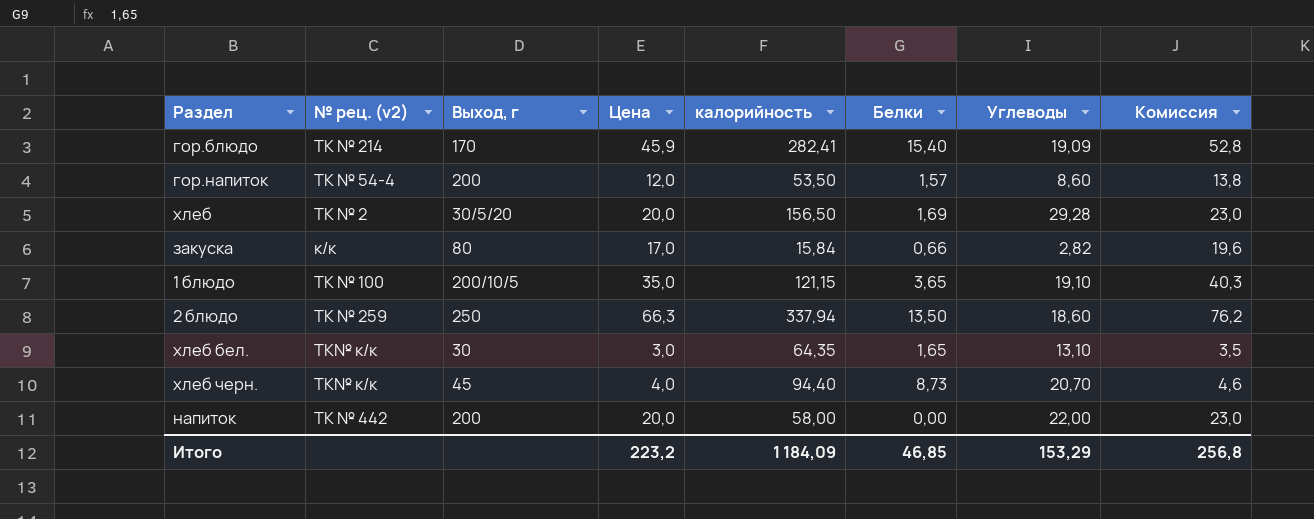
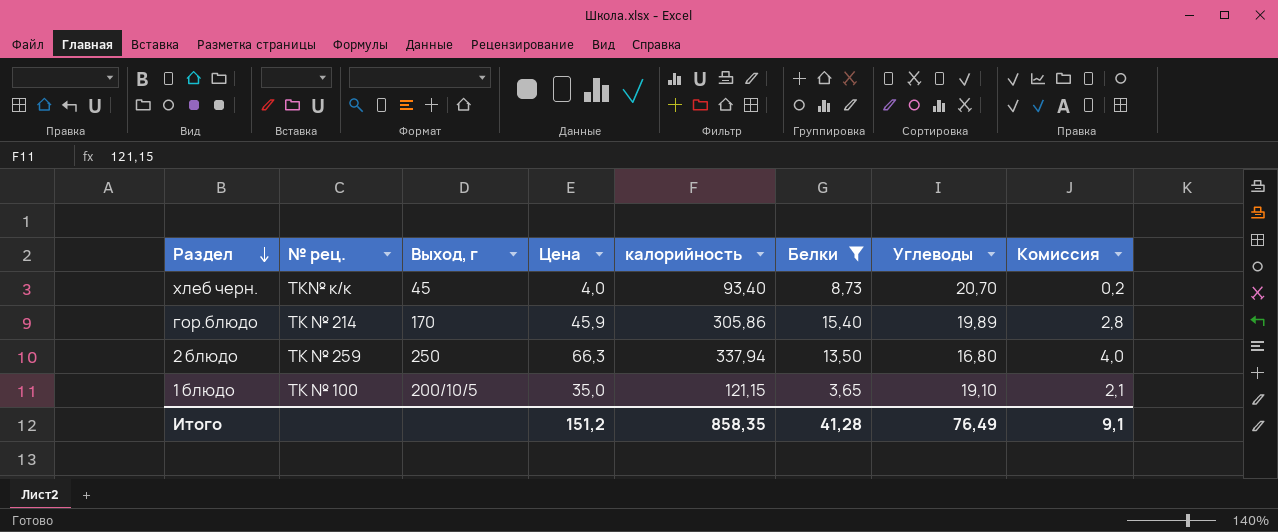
filter: none -> Белки >= 3,65
row order: none -> Раздел descending
column name: № рец. (v2) -> № рец.
column Комиссия | formula: [Цена] * 1,15 -> [Цена] * 0,06
хлеб черн. | калорийность: 94,40 -> 93,40
гор.блюдо | калорийность: 282,41 -> 305,86
гор.блюдо | Углеводы: 19,09 -> 19,89
2 блюдо | Углеводы: 18,60 -> 16,80
Итого | Цена: 223,2 -> 151,2
Итого | калорийность: 1 184,09 -> 858,35
Итого | Белки: 46,85 -> 41,28
Итого | Углеводы: 153,29 -> 76,49
Итого | Комиссия: 256,8 -> 9,1

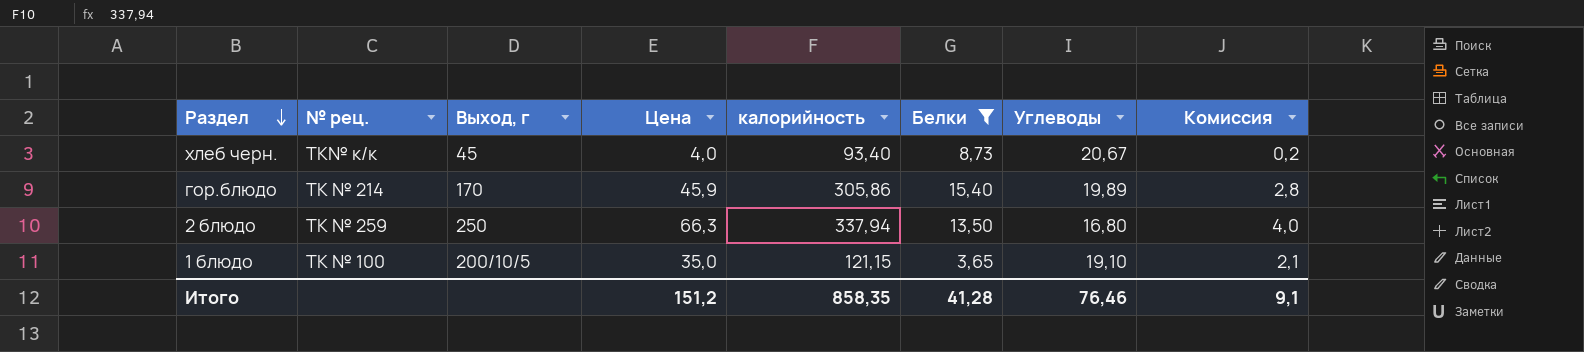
хлеб черн. | Углеводы: 20,70 -> 20,67
Итого | Углеводы: 76,49 -> 76,46

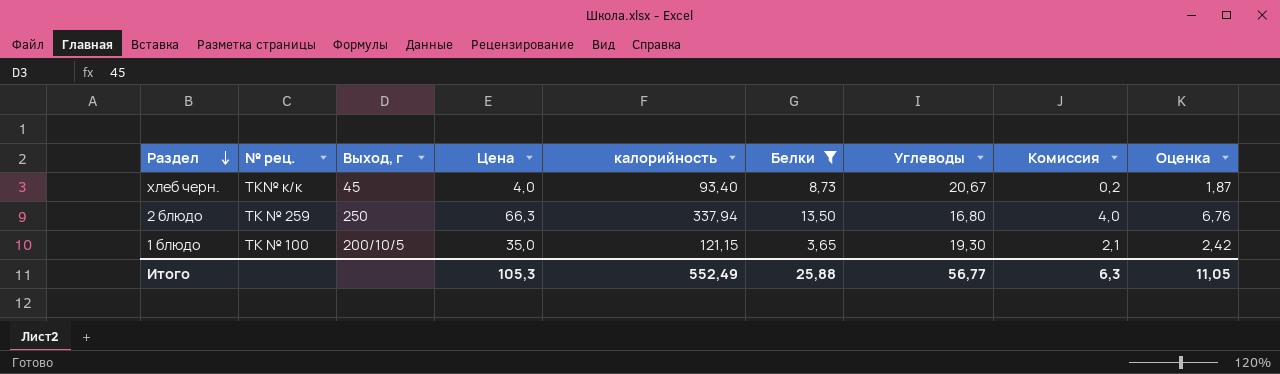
column Оценка | formula: none -> [калорийность] * 0,02
row гор.блюдо: ТК № 214 | 170 | 45,9 | 305,86 | 15,40 | 19,89 | 2,8 -> none
1 блюдо | Углеводы: 19,10 -> 19,30
Итого | Цена: 151,2 -> 105,3
Итого | калорийность: 858,35 -> 552,49
Итого | Белки: 41,28 -> 25,88
Итого | Углеводы: 76,46 -> 56,77
Итого | Комиссия: 9,1 -> 6,3

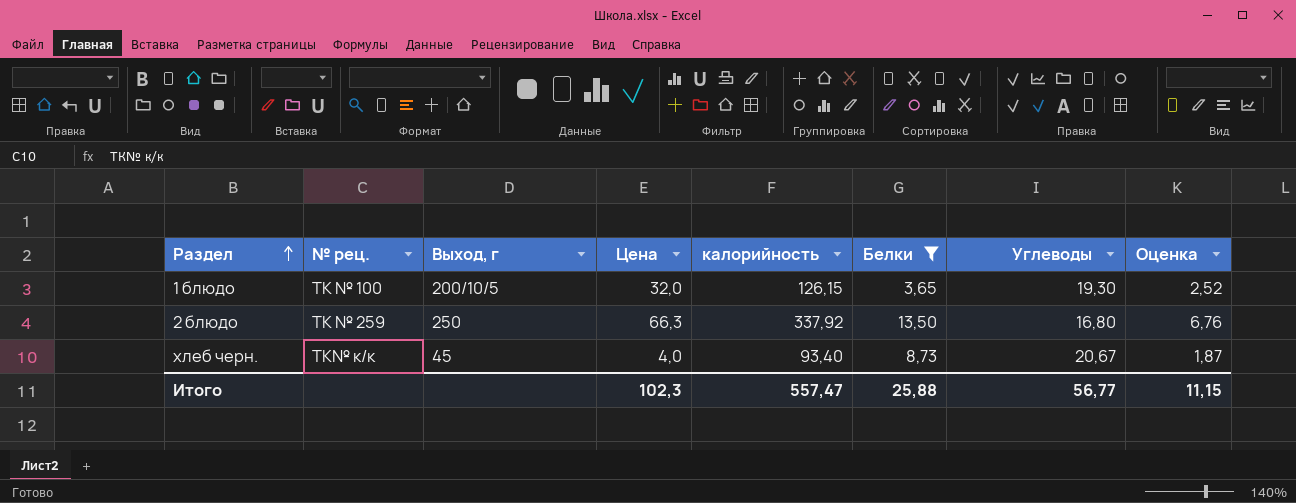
row order: Раздел descending -> Раздел ascending
column Комиссия | formula: [Цена] * 0,06 -> none
1 блюдо | Цена: 35,0 -> 32,0
1 блюдо | калорийность: 121,15 -> 126,15
1 блюдо | Оценка: 2,42 -> 2,52
2 блюдо | калорийность: 337,94 -> 337,92
Итого | Цена: 105,3 -> 102,3
Итого | калорийность: 552,49 -> 557,47
Итого | Оценка: 11,05 -> 11,15

